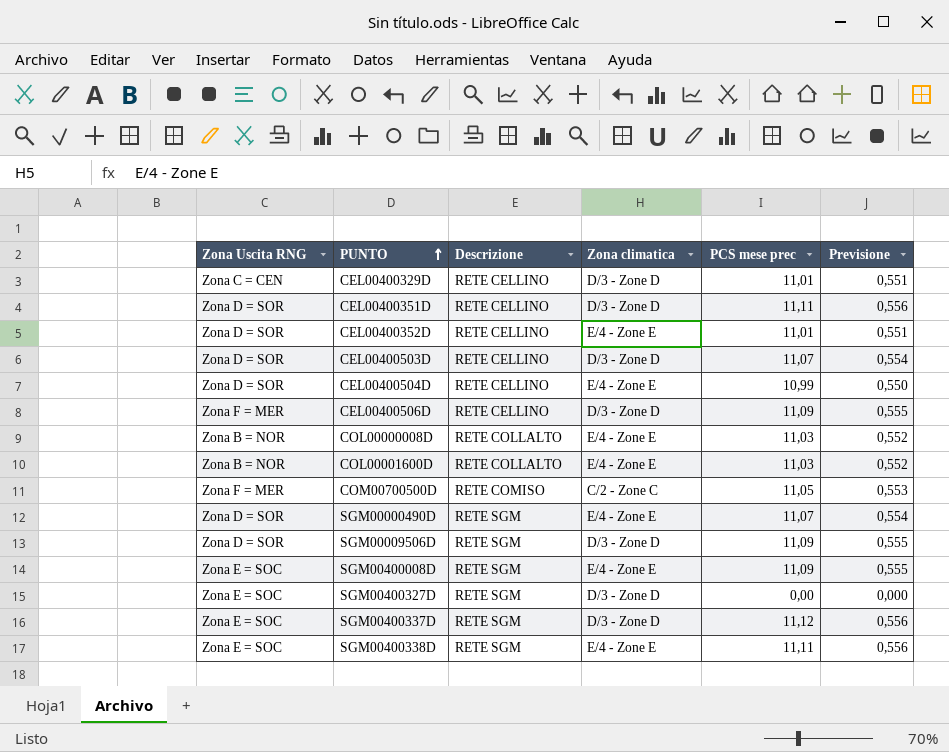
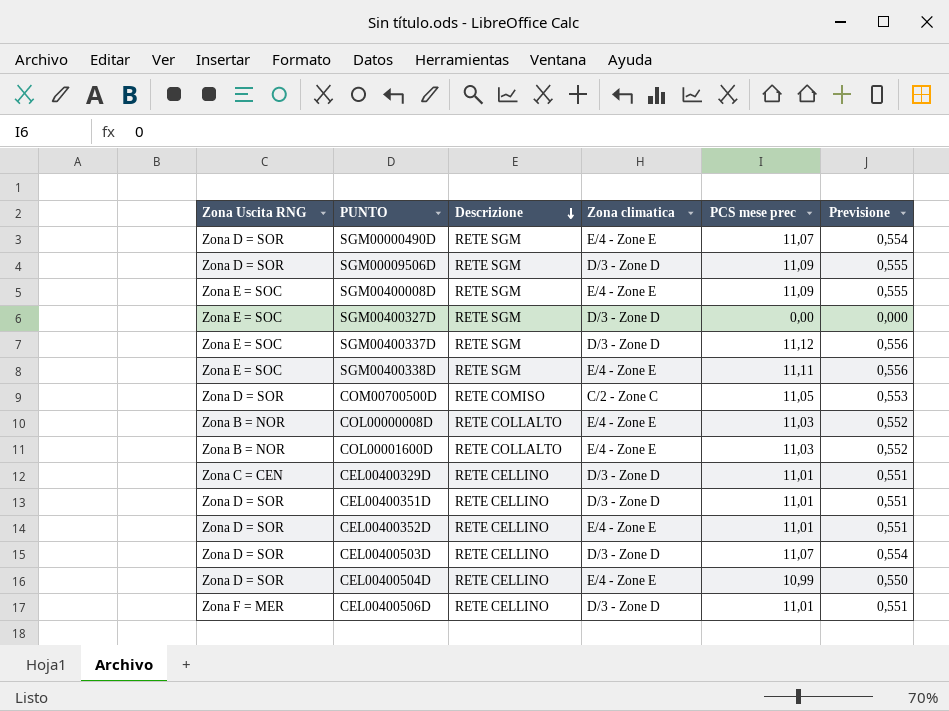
row order: PUNTO ascending -> Descrizione descending
COM00700500D | Zona Uscita RNG: Zona F = MER -> Zona D = SOR
CEL00400351D | PCS mese prec: 11,11 -> 11,01
CEL00400351D | Previsione: 0,556 -> 0,551
CEL00400506D | PCS mese prec: 11,09 -> 11,01
CEL00400506D | Previsione: 0,555 -> 0,551

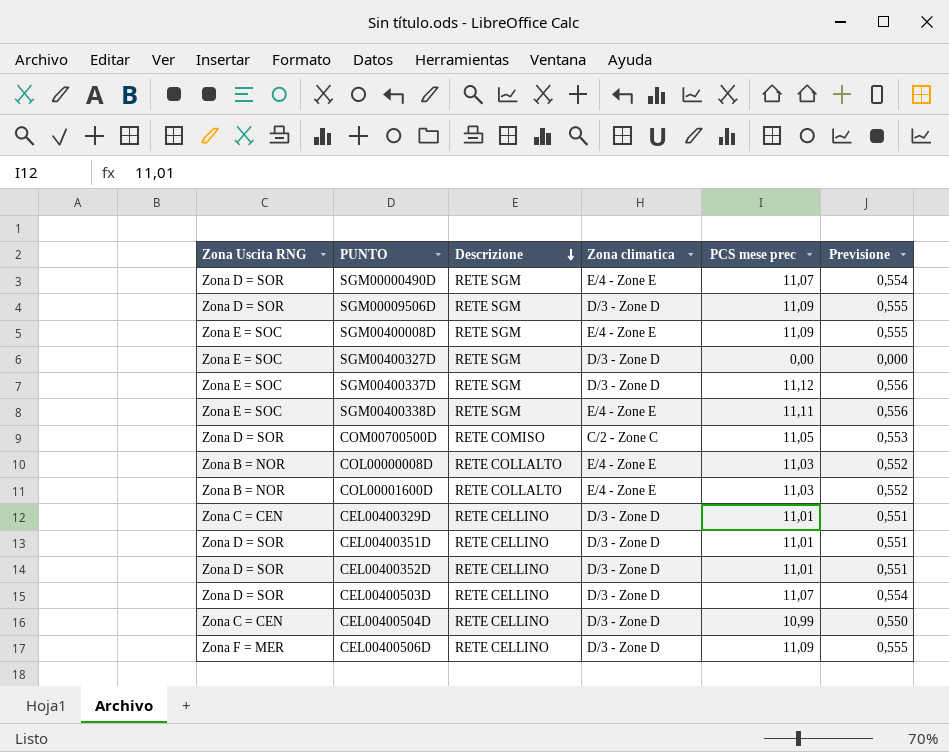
CEL00400352D | Zona climatica: E/4 - Zone E -> D/3 - Zone D
CEL00400504D | Zona Uscita RNG: Zona D = SOR -> Zona C = CEN
CEL00400504D | Zona climatica: E/4 - Zone E -> D/3 - Zone D
CEL00400506D | PCS mese prec: 11,01 -> 11,09
CEL00400506D | Previsione: 0,551 -> 0,555

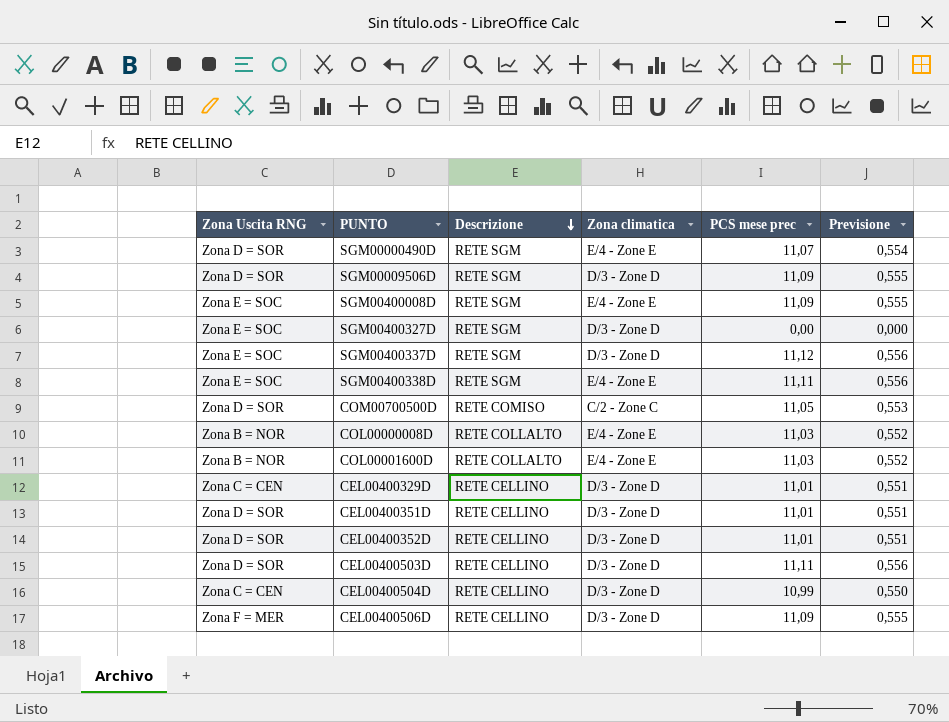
CEL00400503D | PCS mese prec: 11,07 -> 11,11
CEL00400503D | Previsione: 0,554 -> 0,556

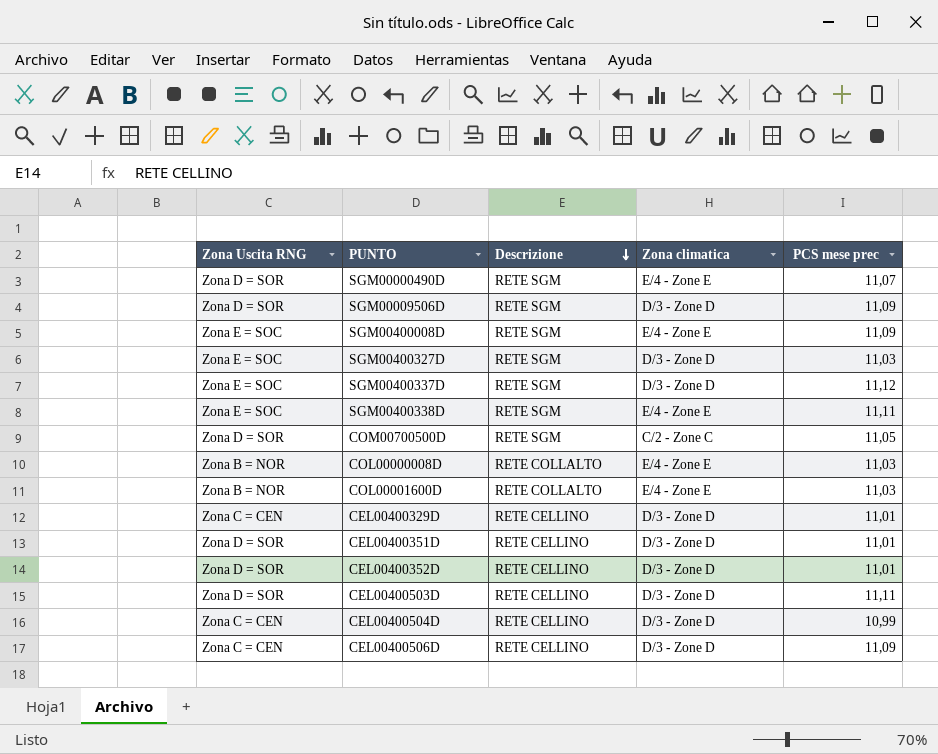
column Previsione | formula: [PCS mese prec] * 0,05 -> none
SGM00400327D | PCS mese prec: 0,00 -> 11,03
COM00700500D | Descrizione: RETE COMISO -> RETE SGM
CEL00400506D | Zona Uscita RNG: Zona F = MER -> Zona C = CEN

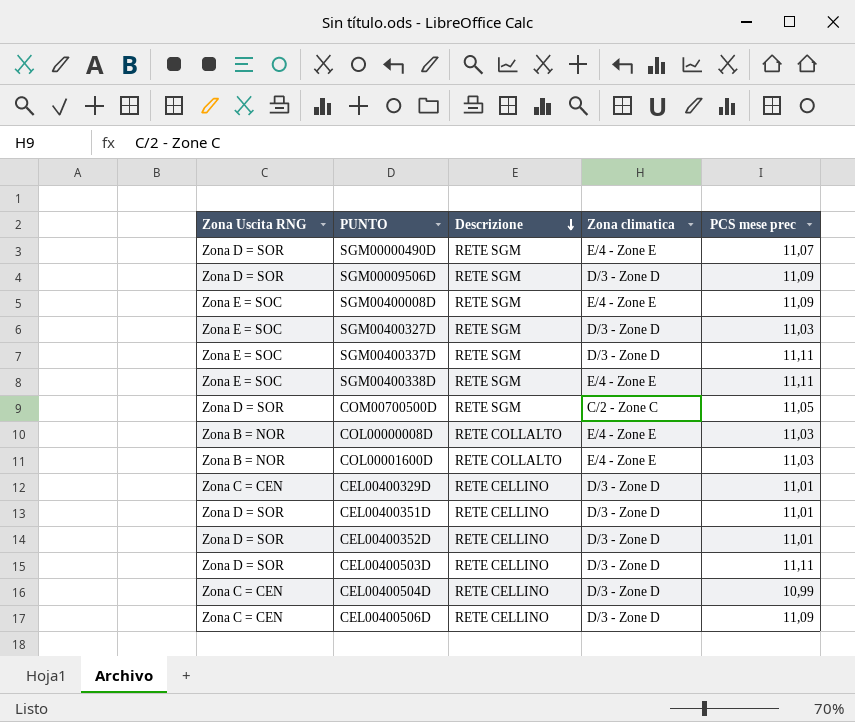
SGM00400337D | PCS mese prec: 11,12 -> 11,11

